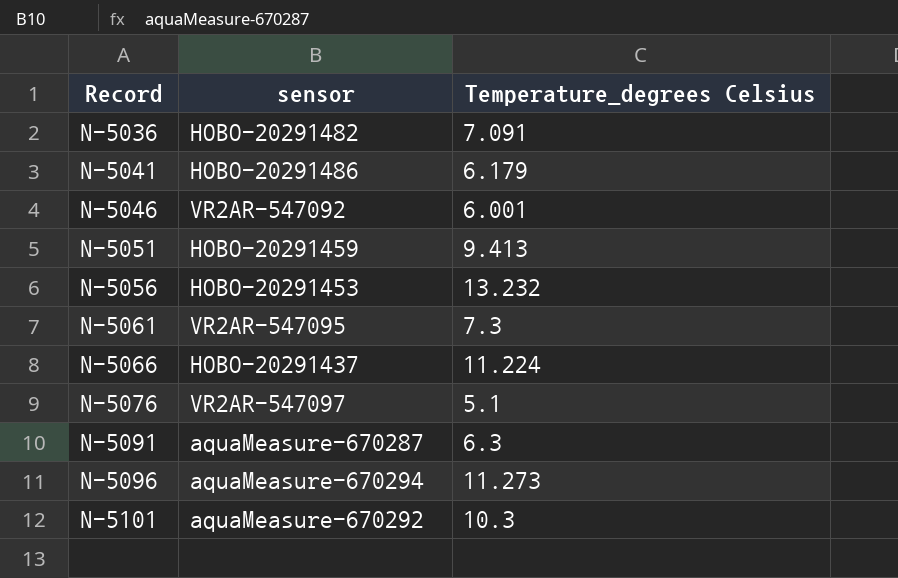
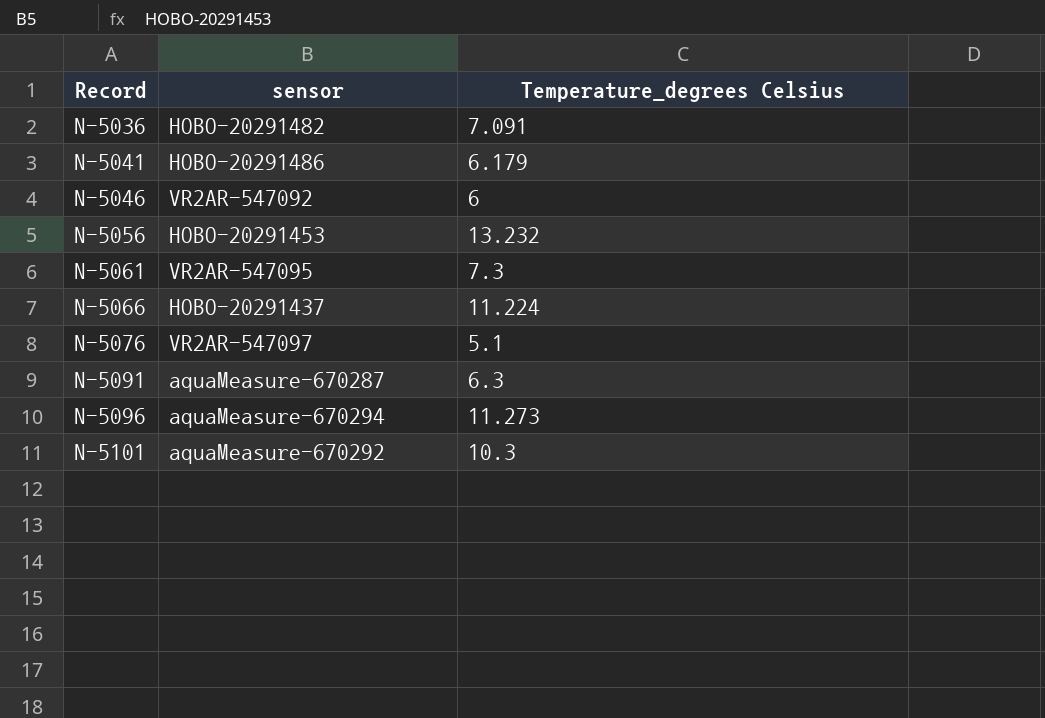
row N-5051: HOBO-20291459 | 9.413 -> none
N-5046 | Temperature_degrees Celsius: 6.001 -> 6

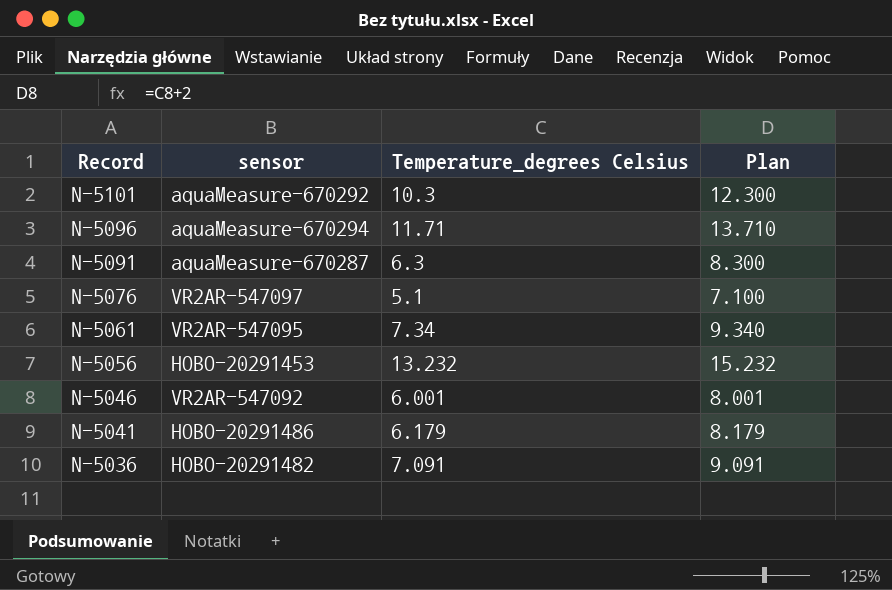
row order: Record ascending -> Record descending
column Plan | formula: none -> [Temperature_degrees Celsius] + 2
row N-5066: HOBO-20291437 | 11.224 -> none
N-5096 | Temperature_degrees Celsius: 11.273 -> 11.71
N-5061 | Temperature_degrees Celsius: 7.3 -> 7.34
N-5046 | Temperature_degrees Celsius: 6 -> 6.001

